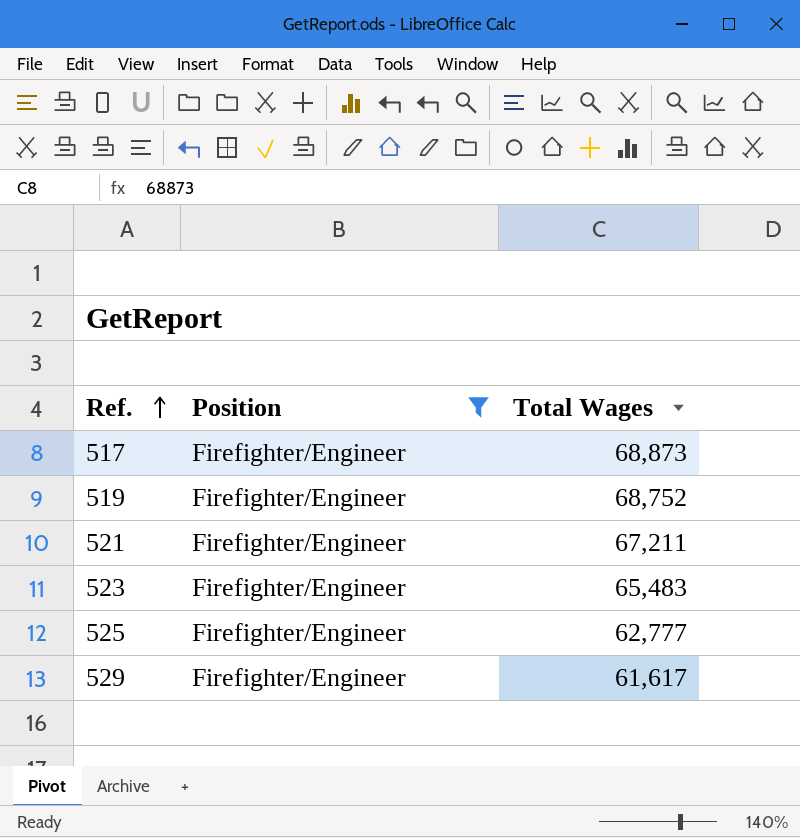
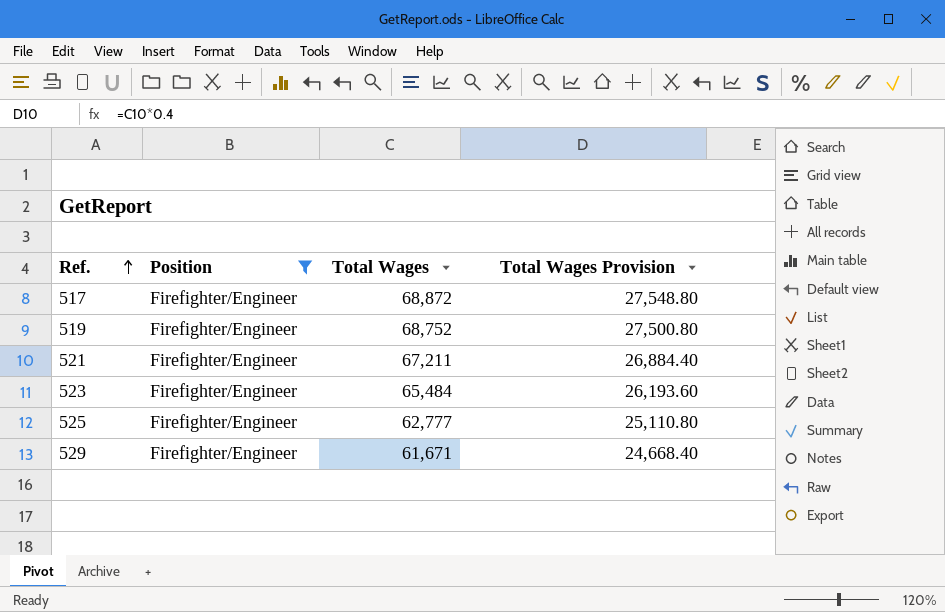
column Total Wages Provision | formula: none -> [Total Wages] * 0.4
517 | Total Wages: 68,873 -> 68,872
523 | Total Wages: 65,483 -> 65,484
529 | Total Wages: 61,617 -> 61,671

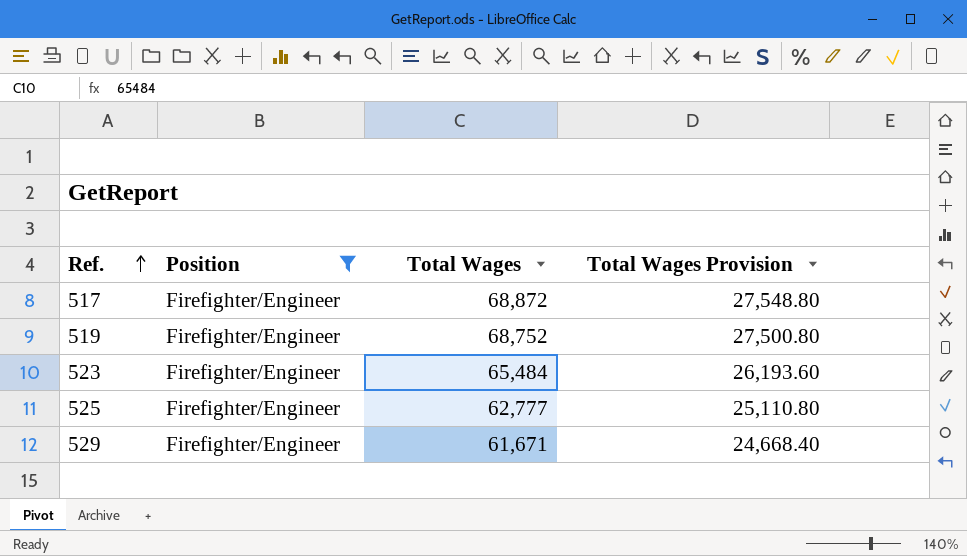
row 521: Firefighter/Engineer | 67,211 | 26,884.40 -> none

